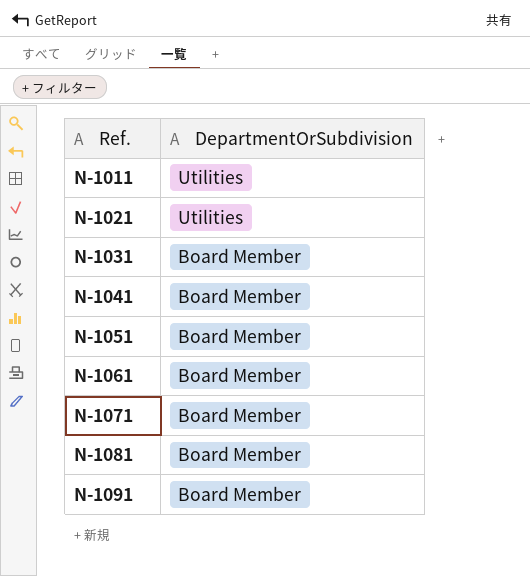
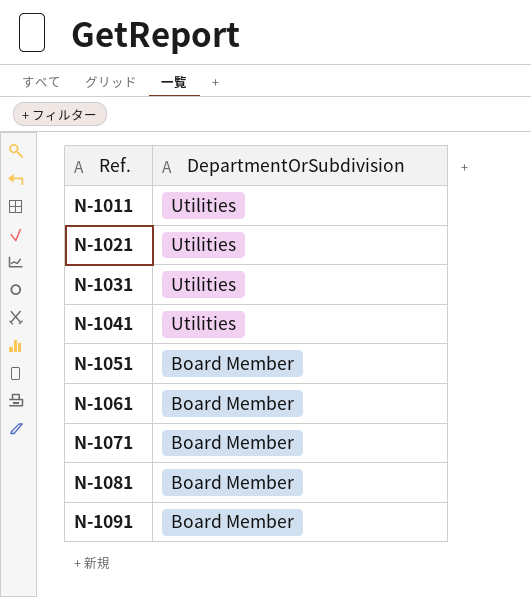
N-1031 | DepartmentOrSubdivision: Board Member -> Utilities
N-1041 | DepartmentOrSubdivision: Board Member -> Utilities

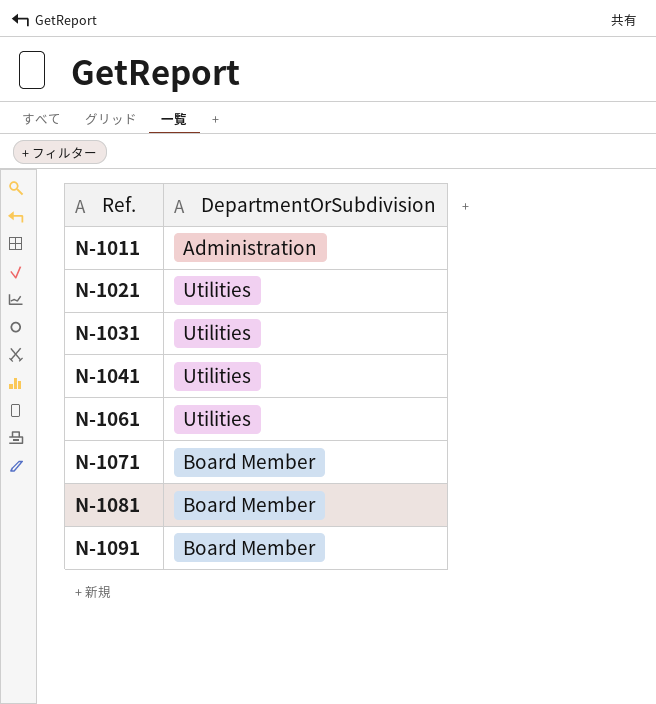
row N-1051: Board Member -> none
N-1011 | DepartmentOrSubdivision: Utilities -> Administration
N-1061 | DepartmentOrSubdivision: Board Member -> Utilities

